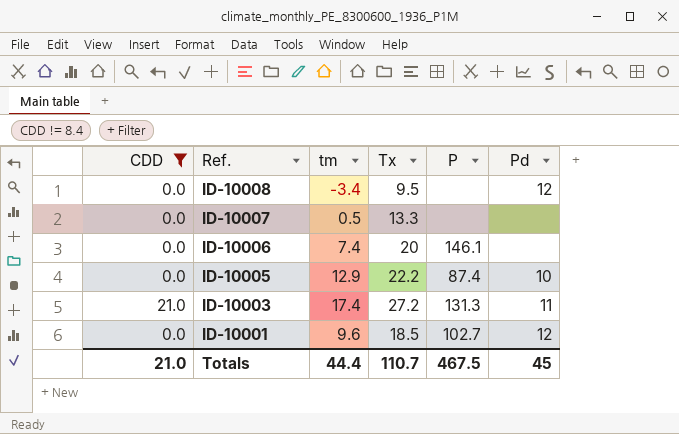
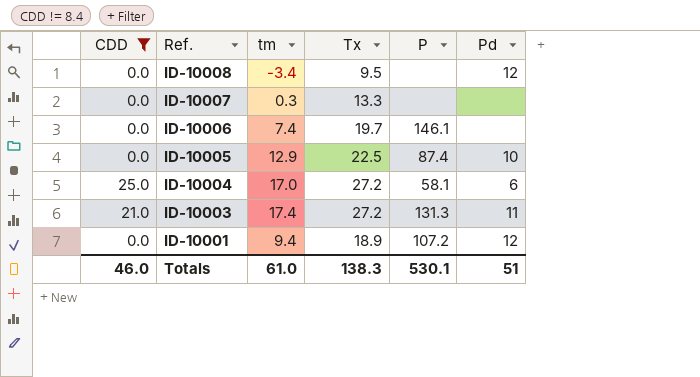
ID-10007 | tm: 0.5 -> 0.3
ID-10006 | Tx: 20 -> 19.7
ID-10005 | Tx: 22.2 -> 22.5
row ID-10004: none -> 25.0 | 17.0 | 27.2 | 58.1 | 6
ID-10001 | tm: 9.6 -> 9.4
ID-10001 | Tx: 18.5 -> 18.9
ID-10001 | P: 102.7 -> 107.2
Totals | CDD: 21.0 -> 46.0
Totals | tm: 44.4 -> 61.0
Totals | Tx: 110.7 -> 138.3
Totals | P: 467.5 -> 530.1
Totals | Pd: 45 -> 51

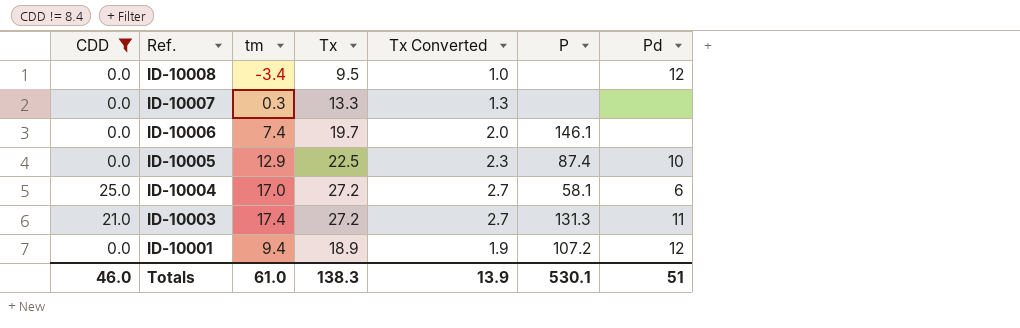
column Tx Converted | formula: none -> [Tx] * 0.1

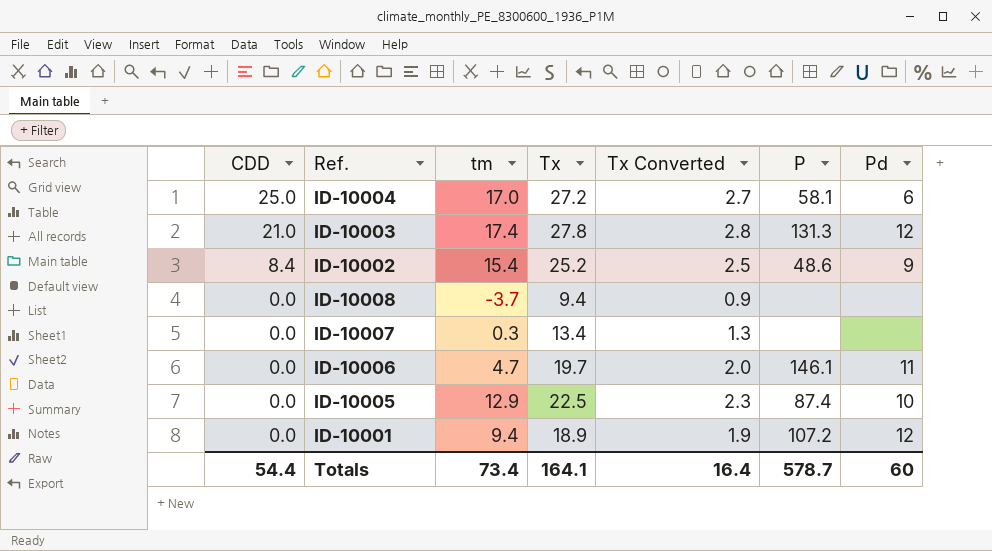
filter: CDD != 8.4 -> none
row order: Ref. descending -> CDD descending
ID-10003 | Tx: 27.2 -> 27.8
ID-10003 | Tx Converted: 2.7 -> 2.8
ID-10003 | Pd: 11 -> 12
ID-10008 | tm: -3.4 -> -3.7
ID-10008 | Tx: 9.5 -> 9.4
ID-10008 | Tx Converted: 1.0 -> 0.9
ID-10008 | Pd: 12 -> none
ID-10007 | Tx: 13.3 -> 13.4
ID-10006 | tm: 7.4 -> 4.7
ID-10006 | Pd: none -> 11
Totals | CDD: 46.0 -> 54.4
Totals | tm: 61.0 -> 73.4
Totals | Tx: 138.3 -> 164.1
Totals | Tx Converted: 13.9 -> 16.4
Totals | P: 530.1 -> 578.7
Totals | Pd: 51 -> 60

